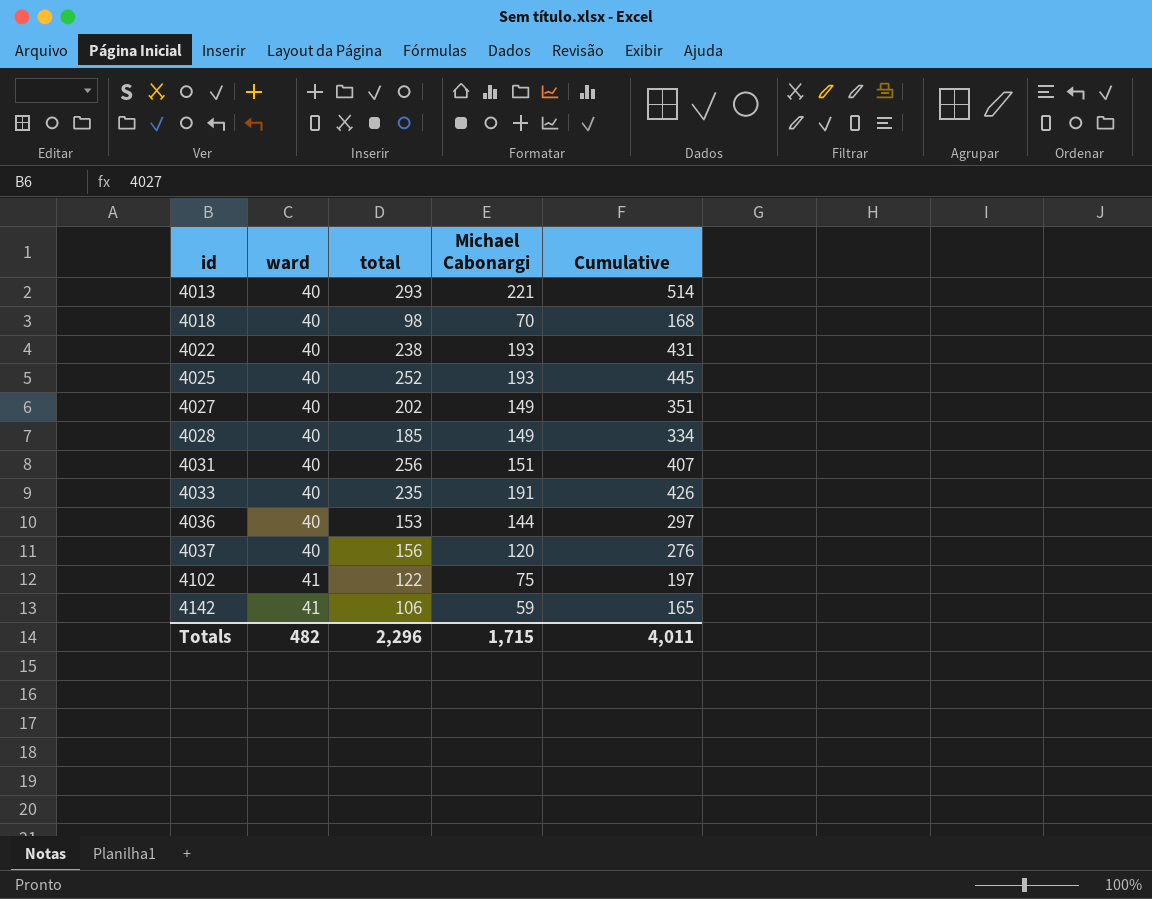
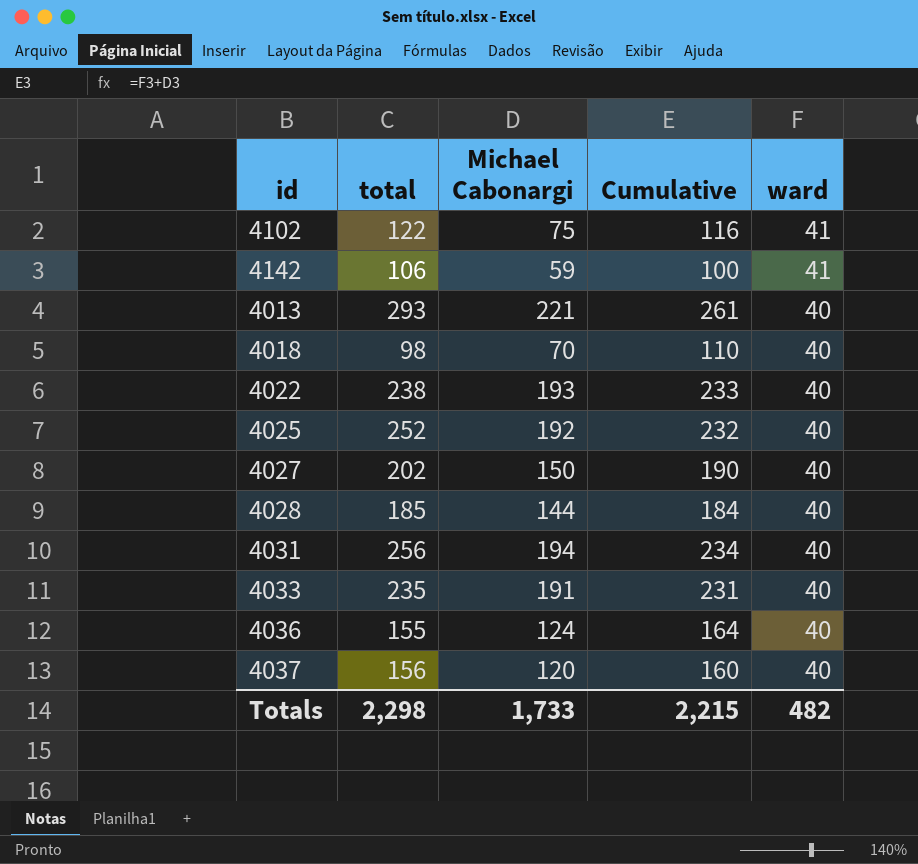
row order: id ascending -> ward descending
column Cumulative | formula: [total] + [Michael Cabonargi] -> [Michael Cabonargi] + [ward]
column ward | position: 2 -> 5
4025 | Michael Cabonargi: 193 -> 192
4027 | Michael Cabonargi: 149 -> 150
4028 | Michael Cabonargi: 149 -> 144
4031 | Michael Cabonargi: 151 -> 194
4036 | total: 153 -> 155
4036 | Michael Cabonargi: 144 -> 124
Totals | total: 2,296 -> 2,298
Totals | Michael Cabonargi: 1,715 -> 1,733
Totals | Cumulative: 4,011 -> 2,215

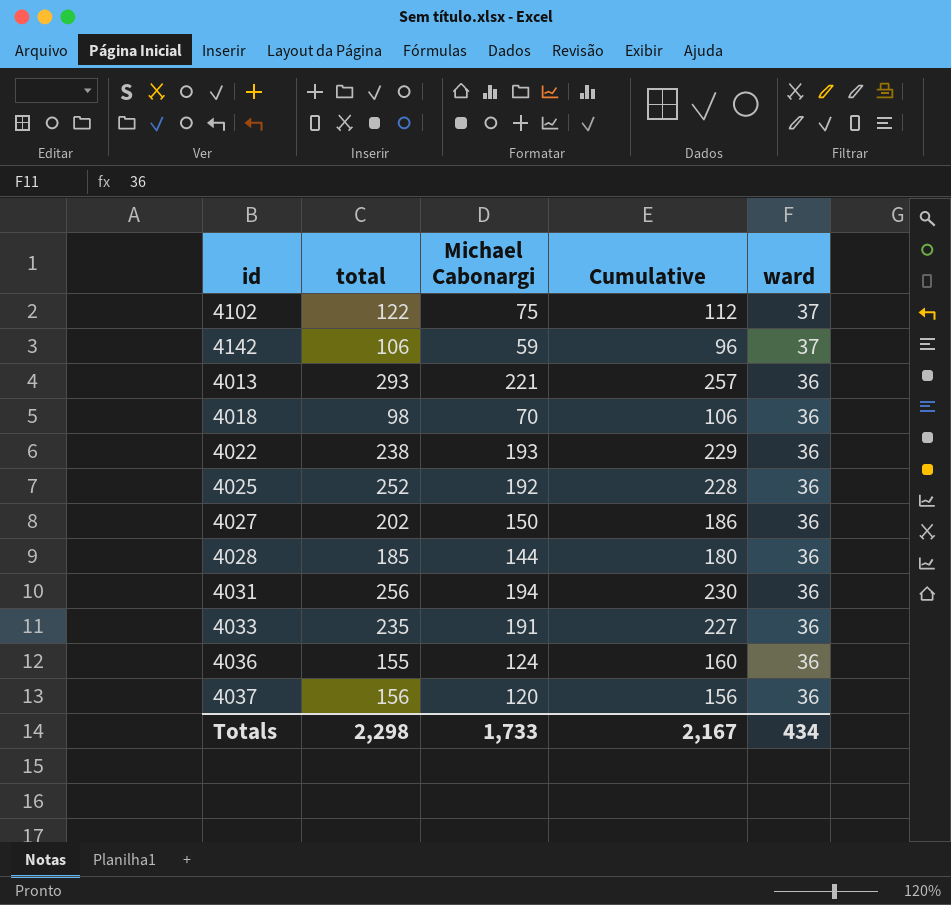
4102 | Cumulative: 116 -> 112
4102 | ward: 41 -> 37
4142 | Cumulative: 100 -> 96
4142 | ward: 41 -> 37
4013 | Cumulative: 261 -> 257
4013 | ward: 40 -> 36
4018 | Cumulative: 110 -> 106
4018 | ward: 40 -> 36
4022 | Cumulative: 233 -> 229
4022 | ward: 40 -> 36
4025 | Cumulative: 232 -> 228
4025 | ward: 40 -> 36
4027 | Cumulative: 190 -> 186
4027 | ward: 40 -> 36
4028 | Cumulative: 184 -> 180
4028 | ward: 40 -> 36
4031 | Cumulative: 234 -> 230
4031 | ward: 40 -> 36
4033 | Cumulative: 231 -> 227
4033 | ward: 40 -> 36
4036 | Cumulative: 164 -> 160
4036 | ward: 40 -> 36
4037 | Cumulative: 160 -> 156
4037 | ward: 40 -> 36
Totals | Cumulative: 2,215 -> 2,167
Totals | ward: 482 -> 434

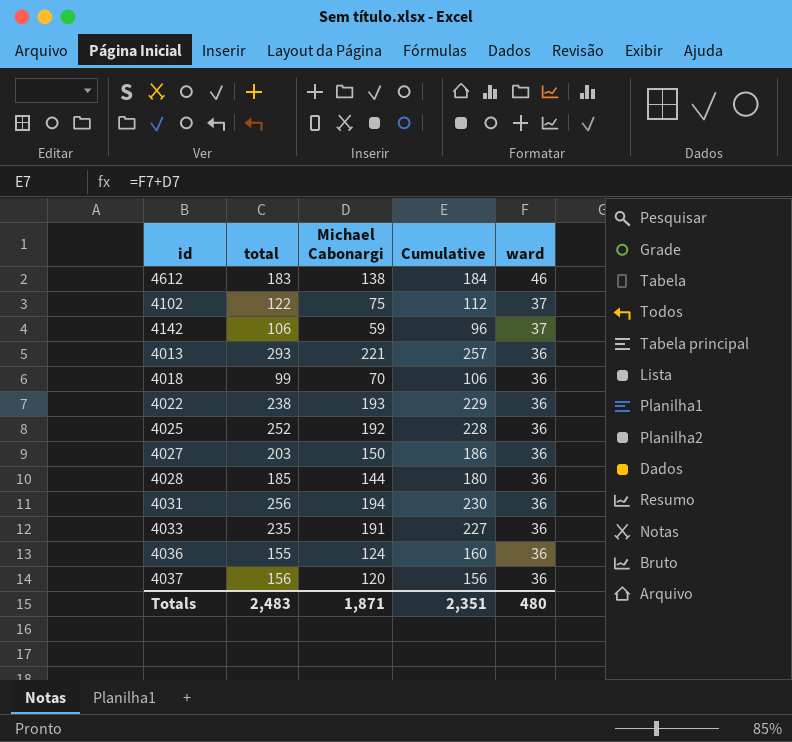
row 4612: none -> 183 | 138 | 184 | 46
4018 | total: 98 -> 99
4027 | total: 202 -> 203
Totals | total: 2,298 -> 2,483
Totals | Michael Cabonargi: 1,733 -> 1,871
Totals | Cumulative: 2,167 -> 2,351
Totals | ward: 434 -> 480

